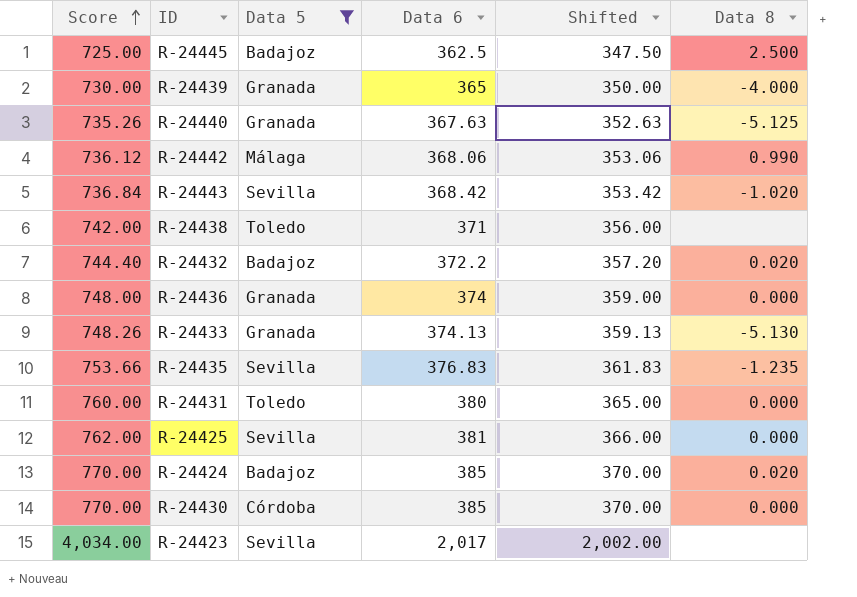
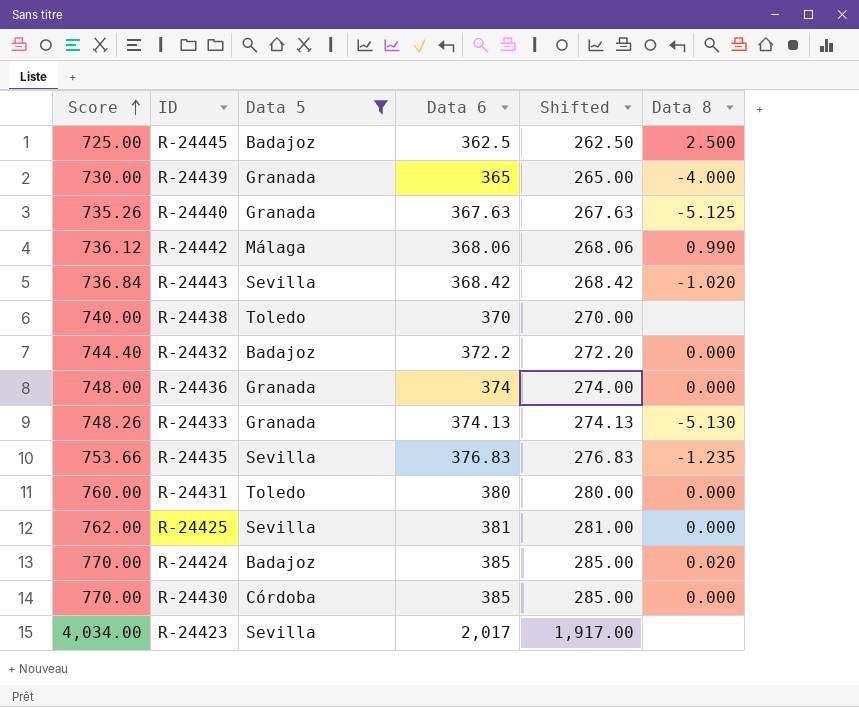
column Shifted | formula: [Data 6] - 15 -> [Data 6] - 100
R-24438 | Score: 742.00 -> 740.00
R-24438 | Data 6: 371 -> 370
R-24432 | Data 8: 0.020 -> 0.000

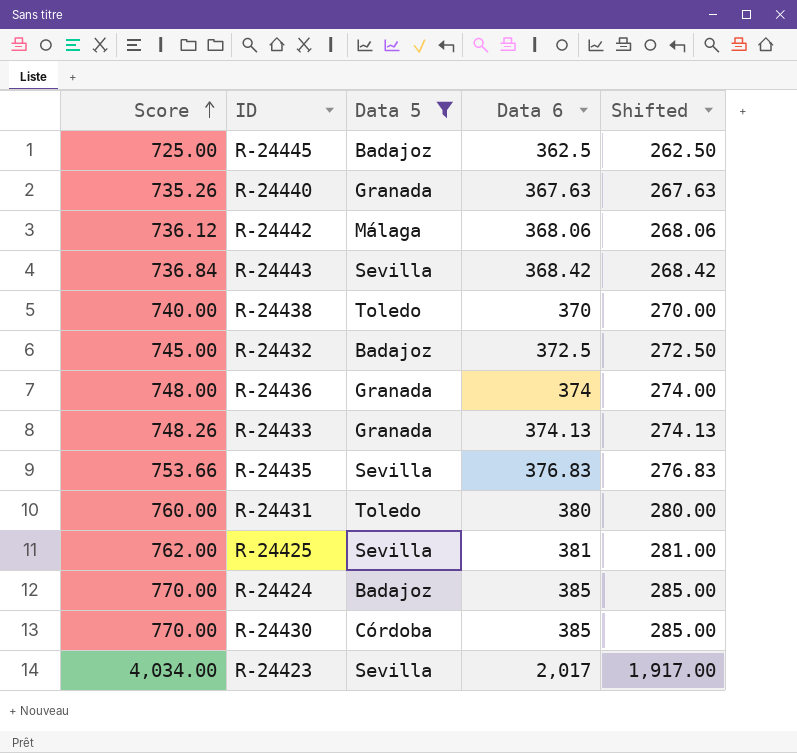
column Data 8 | position: 6 -> none
row R-24439: 730.00 | Granada | 365 | 265.00 | -4.000 -> none
R-24432 | Score: 744.40 -> 745.00
R-24432 | Data 6: 372.2 -> 372.5
R-24432 | Shifted: 272.20 -> 272.50

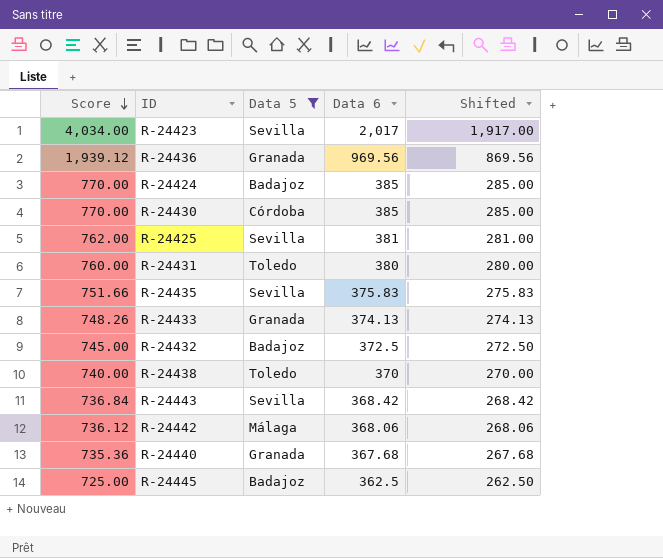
row order: Score ascending -> Score descending
R-24436 | Score: 748.00 -> 1,939.12
R-24436 | Data 6: 374 -> 969.56
R-24436 | Shifted: 274.00 -> 869.56
R-24435 | Score: 753.66 -> 751.66
R-24435 | Data 6: 376.83 -> 375.83
R-24435 | Shifted: 276.83 -> 275.83
R-24440 | Score: 735.26 -> 735.36
R-24440 | Data 6: 367.63 -> 367.68
R-24440 | Shifted: 267.63 -> 267.68

